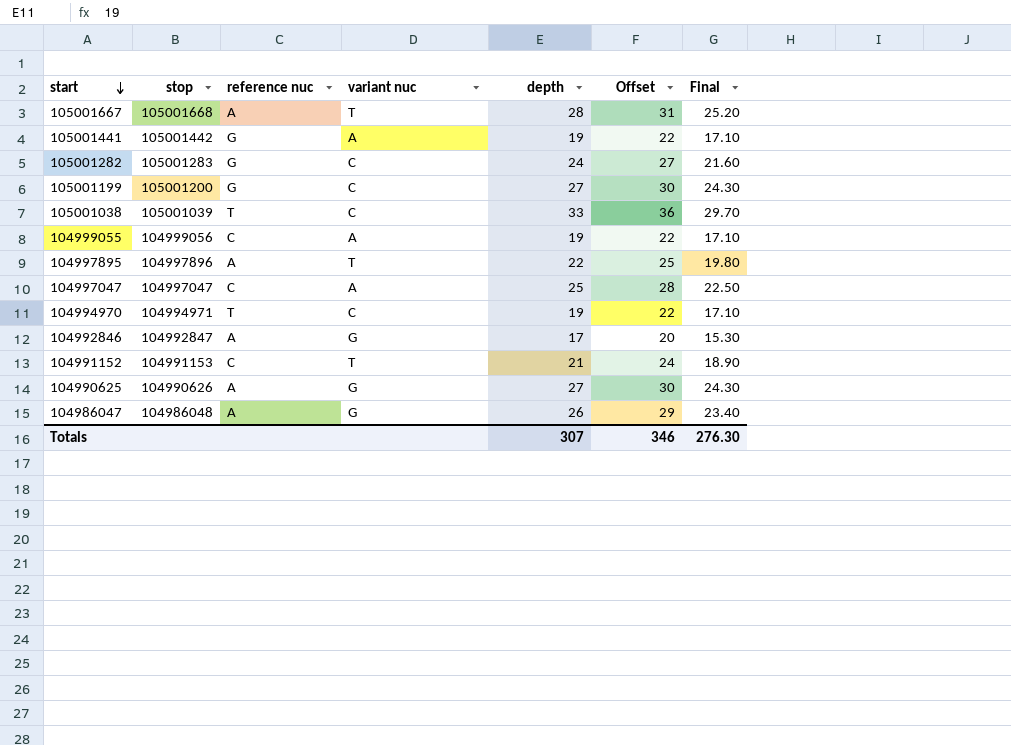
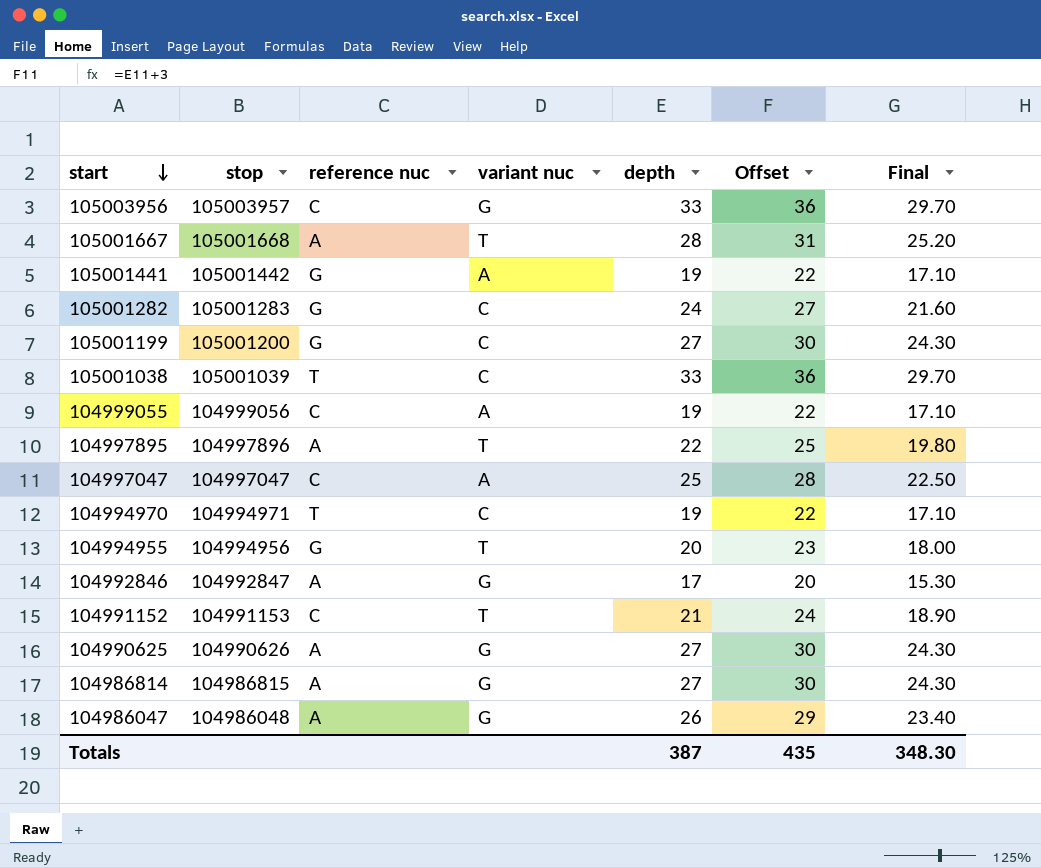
row 105003956: none -> 105003957 | C | G | 33 | 36 | 29.70
row 104994955: none -> 104994956 | G | T | 20 | 23 | 18.00
row 104986814: none -> 104986815 | A | G | 27 | 30 | 24.30
Totals | depth: 307 -> 387
Totals | Offset: 346 -> 435
Totals | Final: 276.30 -> 348.30

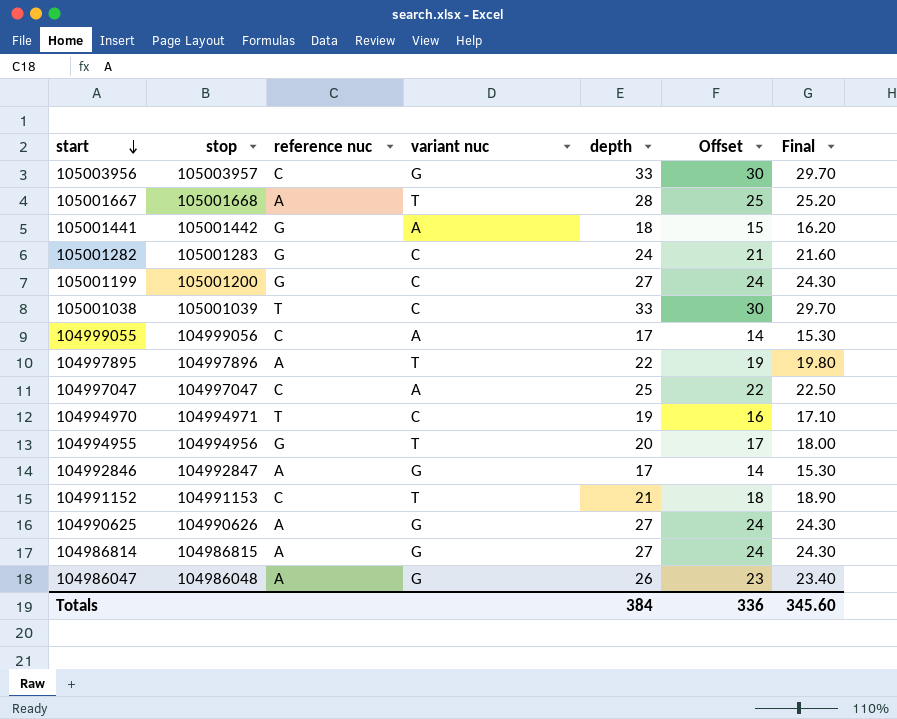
column Offset | formula: [depth] + 3 -> [depth] - 3
105001441 | depth: 19 -> 18
105001441 | Final: 17.10 -> 16.20
104999055 | depth: 19 -> 17
104999055 | Final: 17.10 -> 15.30
Totals | depth: 387 -> 384
Totals | Offset: 435 -> 336
Totals | Final: 348.30 -> 345.60

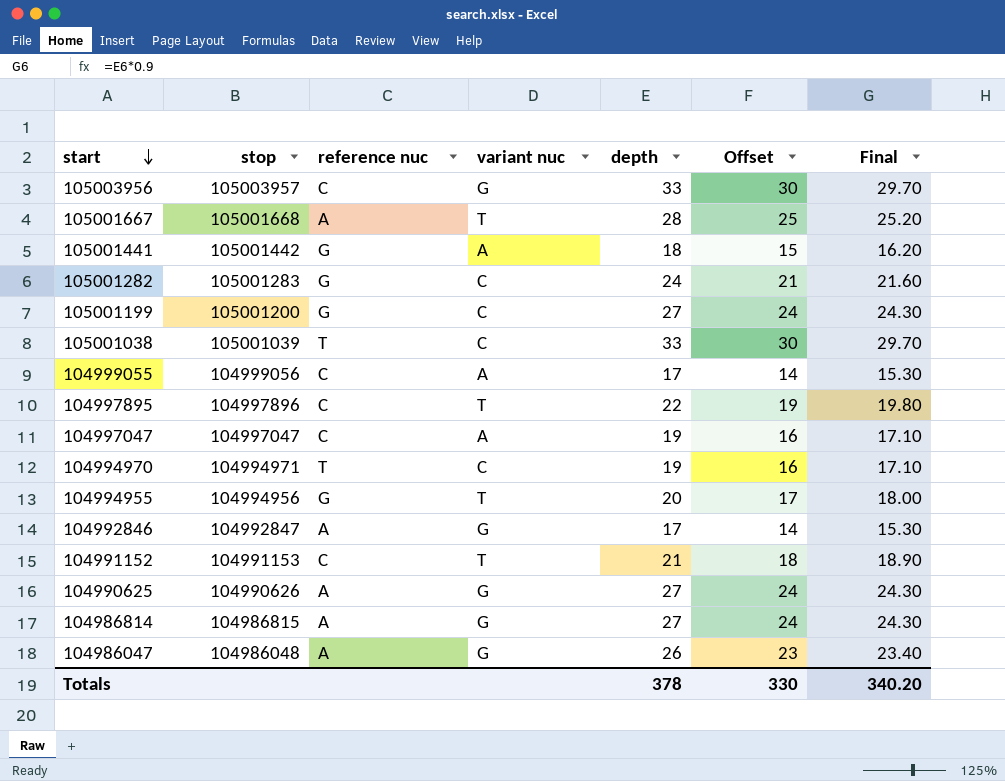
104997895 | reference nuc: A -> C
104997047 | depth: 25 -> 19
104997047 | Offset: 22 -> 16
104997047 | Final: 22.50 -> 17.10
Totals | depth: 384 -> 378
Totals | Offset: 336 -> 330
Totals | Final: 345.60 -> 340.20

